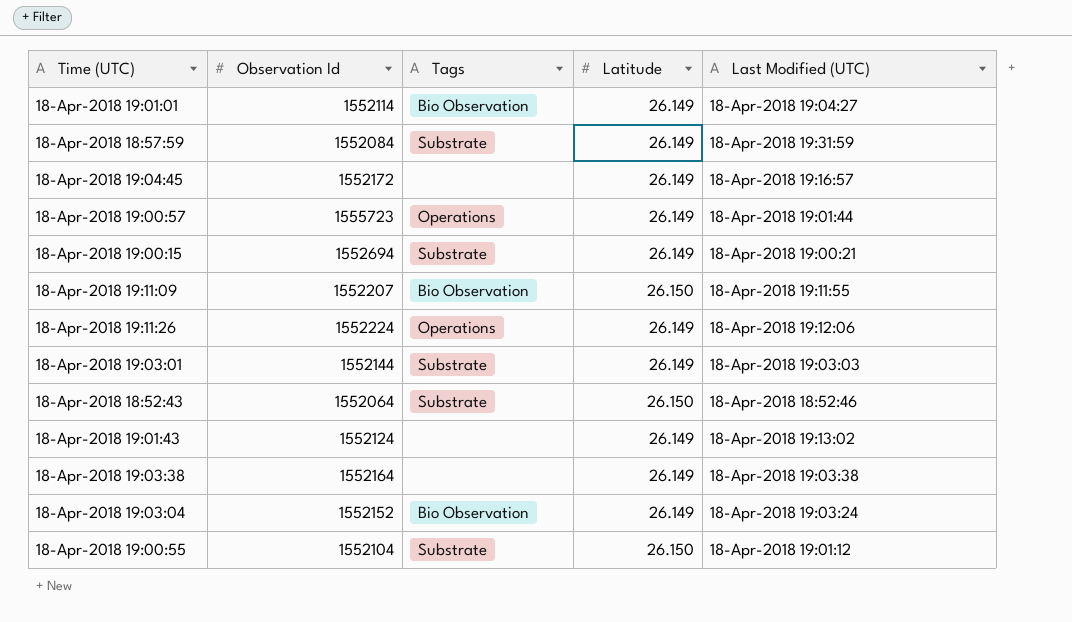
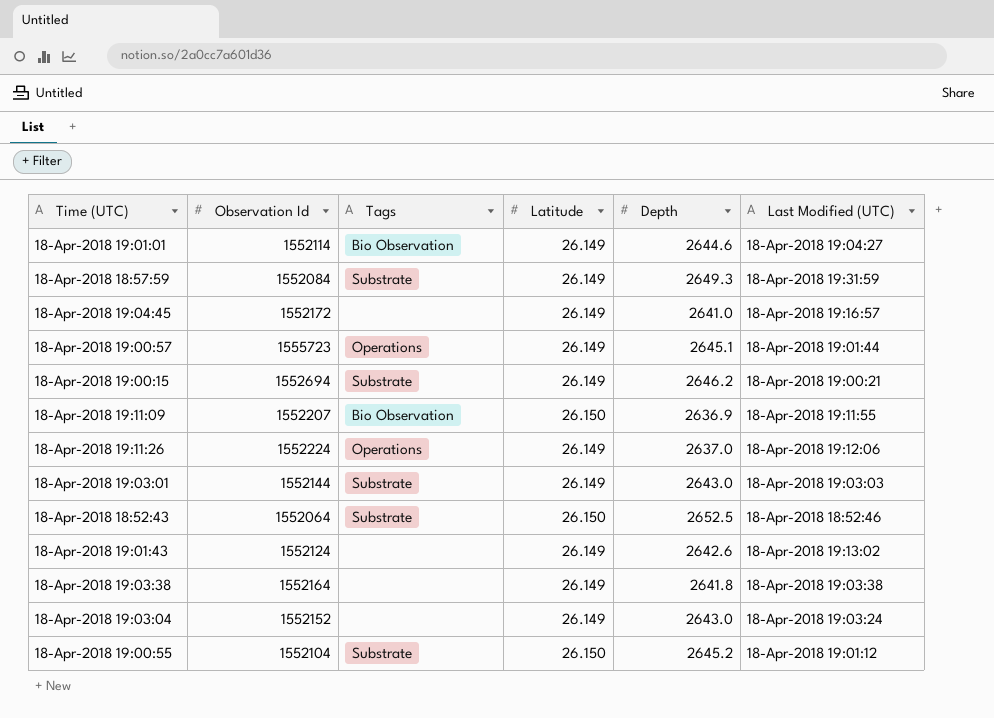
column Depth | position: none -> 5
18-Apr-2018 19:03:04 | Tags: Bio Observation -> none

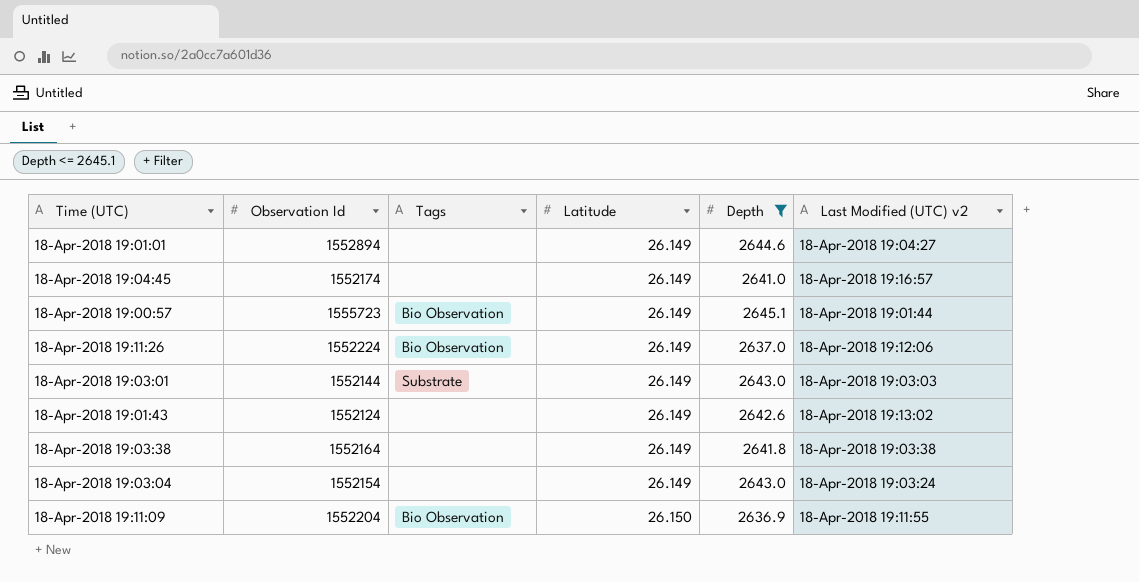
filter: none -> Depth <= 2645.1
row order: none -> Latitude ascending
column name: Last Modified (UTC) -> Last Modified (UTC) v2
18-Apr-2018 19:01:01 | Observation Id: 1552114 -> 1552894
18-Apr-2018 19:01:01 | Tags: Bio Observation -> none
18-Apr-2018 19:04:45 | Observation Id: 1552172 -> 1552174
18-Apr-2018 19:00:57 | Tags: Operations -> Bio Observation
18-Apr-2018 19:11:26 | Tags: Operations -> Bio Observation
18-Apr-2018 19:03:04 | Observation Id: 1552152 -> 1552154
18-Apr-2018 19:11:09 | Observation Id: 1552207 -> 1552204

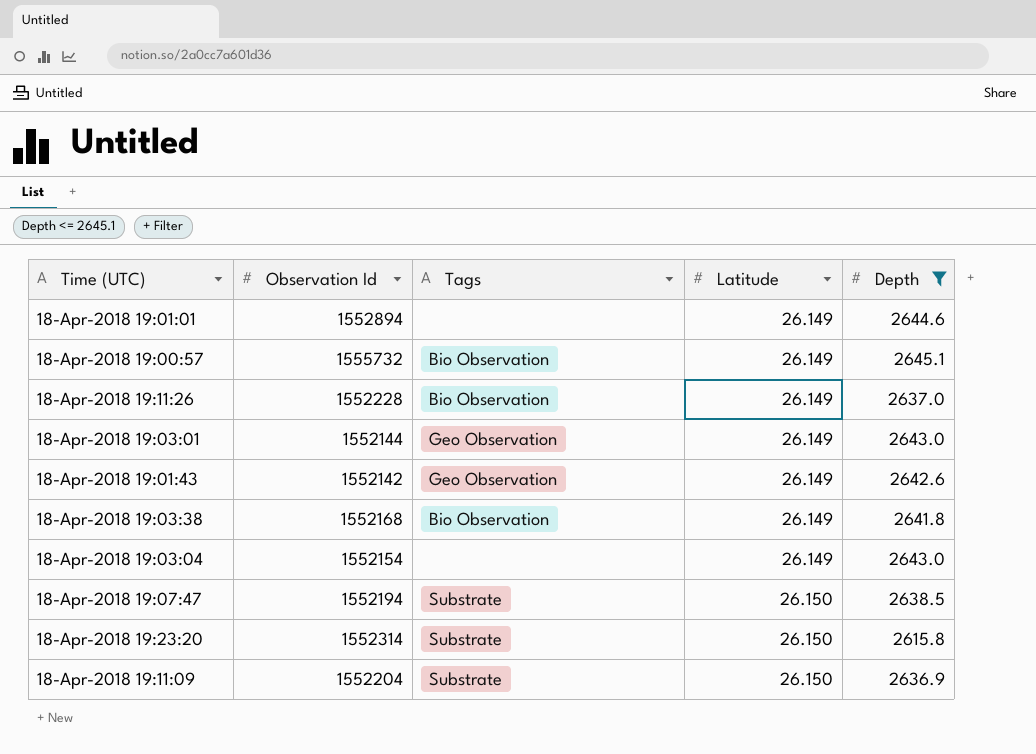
column Last Modified (UTC) v2 | position: 6 -> none
row 18-Apr-2018 19:04:45: 1552174 | none | 26.149 | 2641.0 | 18-Apr-2018 19:16:57 -> none
18-Apr-2018 19:00:57 | Observation Id: 1555723 -> 1555732
18-Apr-2018 19:11:26 | Observation Id: 1552224 -> 1552228
18-Apr-2018 19:03:01 | Tags: Substrate -> Geo Observation
18-Apr-2018 19:01:43 | Observation Id: 1552124 -> 1552142
18-Apr-2018 19:01:43 | Tags: none -> Geo Observation
18-Apr-2018 19:03:38 | Observation Id: 1552164 -> 1552168
18-Apr-2018 19:03:38 | Tags: none -> Bio Observation
row 18-Apr-2018 19:07:47: none -> 1552194 | Substrate | 26.150 | 2638.5
row 18-Apr-2018 19:23:20: none -> 1552314 | Substrate | 26.150 | 2615.8
18-Apr-2018 19:11:09 | Tags: Bio Observation -> Substrate

